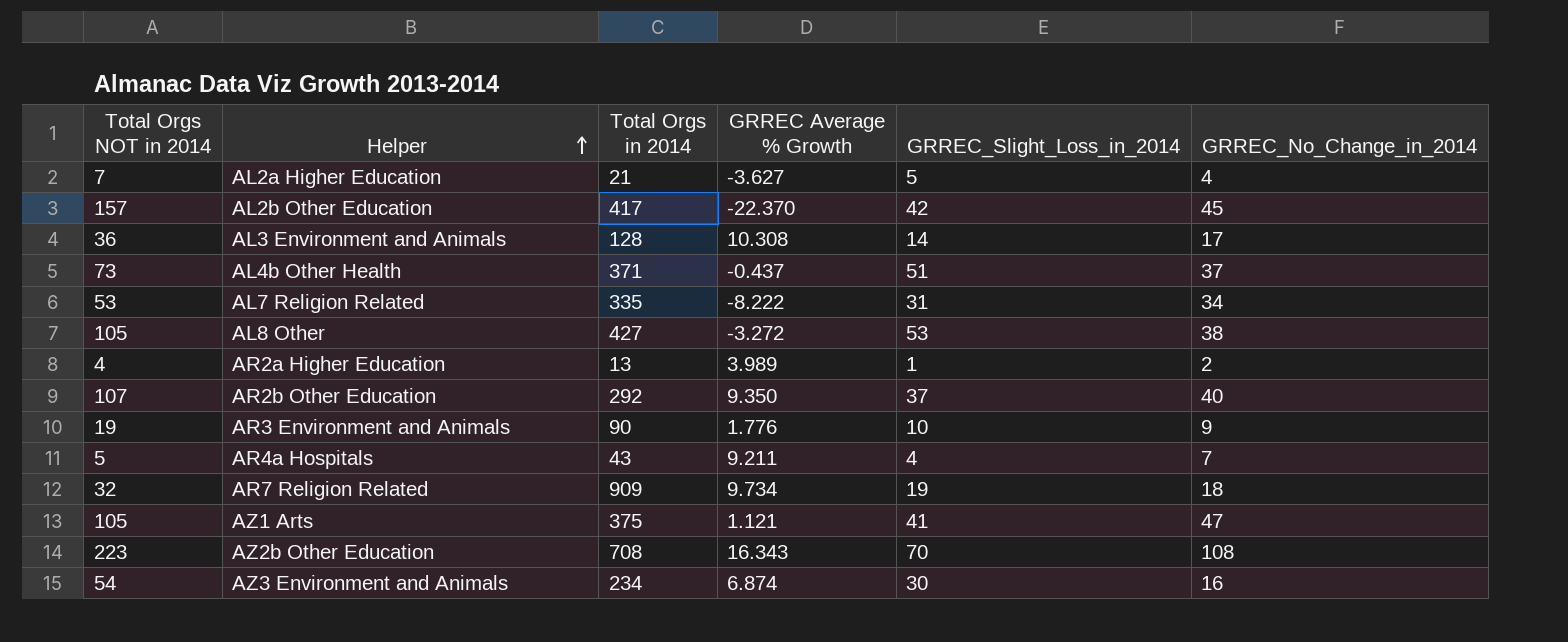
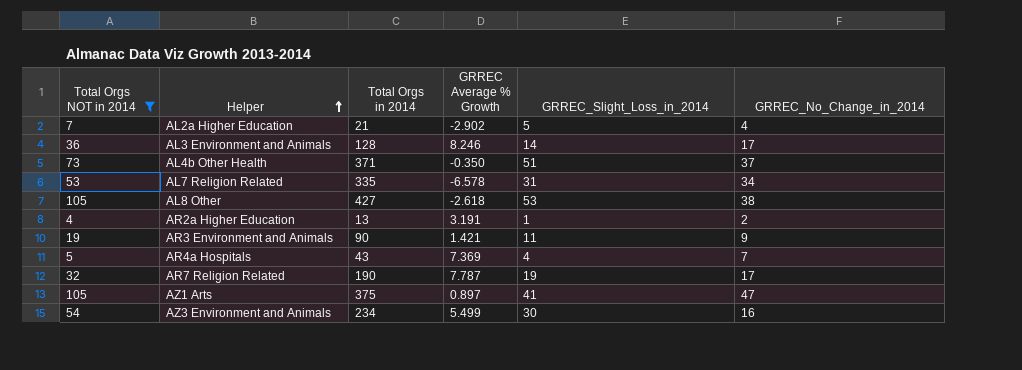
filter: none -> Total Orgs NOT in 2014 <= 105
AL2a Higher Education | GRREC Average % Growth: -3.627 -> -2.902
AL3 Environment and Animals | GRREC Average % Growth: 10.308 -> 8.246
AL4b Other Health | GRREC Average % Growth: -0.437 -> -0.350
AL7 Religion Related | GRREC Average % Growth: -8.222 -> -6.578
AL8 Other | GRREC Average % Growth: -3.272 -> -2.618
AR2a Higher Education | GRREC Average % Growth: 3.989 -> 3.191
AR3 Environment and Animals | GRREC Average % Growth: 1.776 -> 1.421
AR3 Environment and Animals | GRREC_Slight_Loss_in_2014: 10 -> 11
AR4a Hospitals | GRREC Average % Growth: 9.211 -> 7.369
AR7 Religion Related | Total Orgs in 2014: 909 -> 190
AR7 Religion Related | GRREC Average % Growth: 9.734 -> 7.787
AR7 Religion Related | GRREC_No_Change_in_2014: 18 -> 17
AZ1 Arts | GRREC Average % Growth: 1.121 -> 0.897
AZ3 Environment and Animals | GRREC Average % Growth: 6.874 -> 5.499

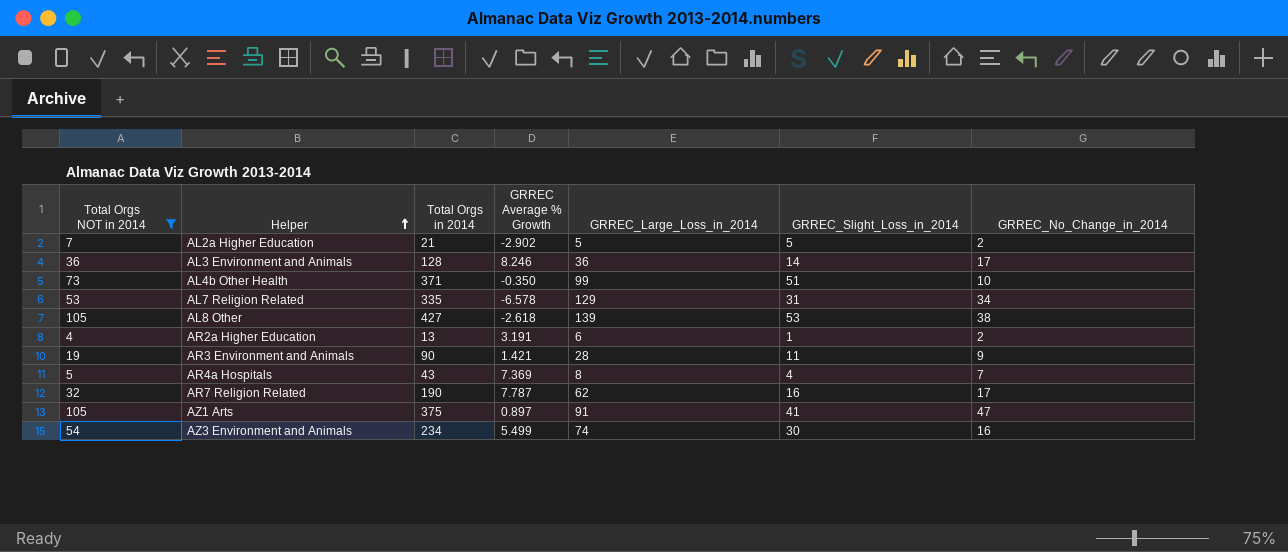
column GRREC_Large_Loss_in_2014 | position: none -> 5
AL2a Higher Education | GRREC_No_Change_in_2014: 4 -> 2
AL4b Other Health | GRREC_No_Change_in_2014: 37 -> 10
AR7 Religion Related | GRREC_Slight_Loss_in_2014: 19 -> 16

